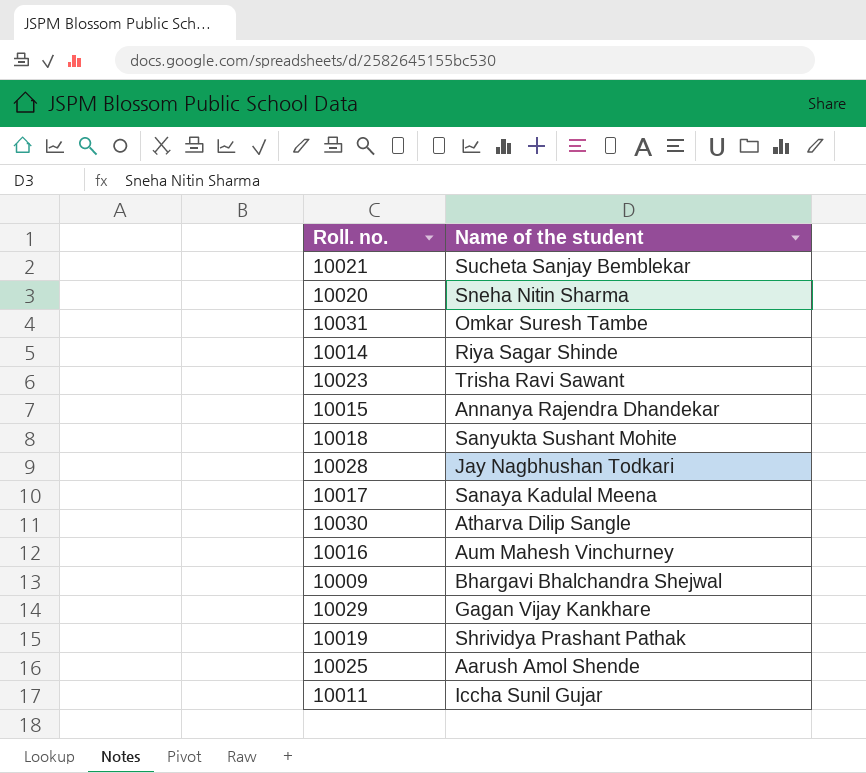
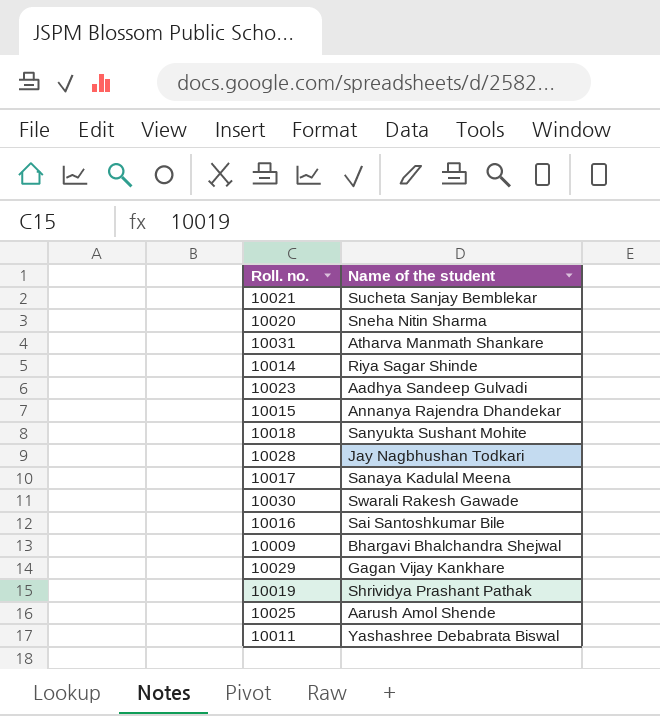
10031 | Name of the student: Omkar Suresh Tambe -> Atharva Manmath Shankare
10023 | Name of the student: Trisha Ravi Sawant -> Aadhya Sandeep Gulvadi
10030 | Name of the student: Atharva Dilip Sangle -> Swarali Rakesh Gawade
10016 | Name of the student: Aum Mahesh Vinchurney -> Sai Santoshkumar Bile
10011 | Name of the student: Iccha Sunil Gujar -> Yashashree Debabrata Biswal

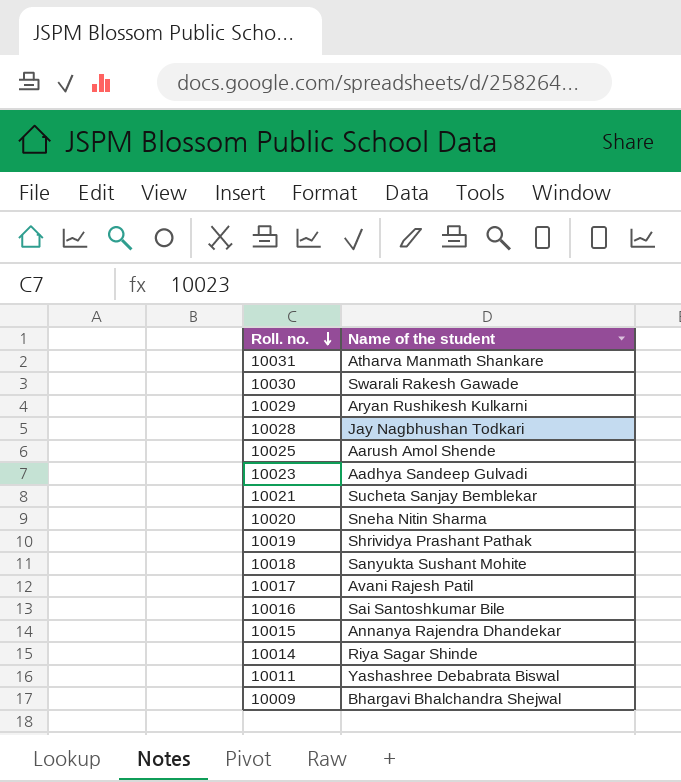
row order: none -> Roll. no. descending
10029 | Name of the student: Gagan Vijay Kankhare -> Aryan Rushikesh Kulkarni
10017 | Name of the student: Sanaya Kadulal Meena -> Avani Rajesh Patil

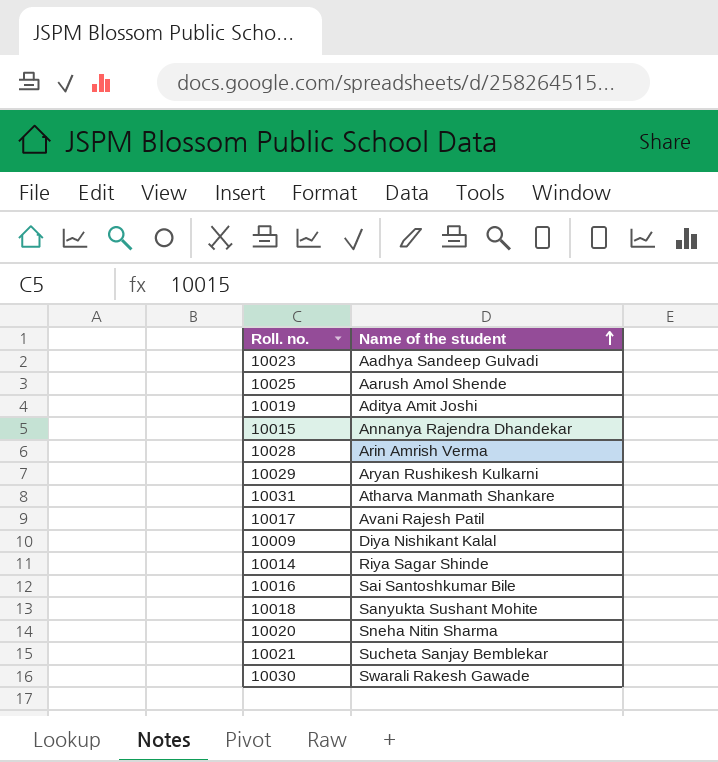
row order: Roll. no. descending -> Name of the student ascending
row 10011: Yashashree Debabrata Biswal -> none
10019 | Name of the student: Shrividya Prashant Pathak -> Aditya Amit Joshi
10028 | Name of the student: Jay Nagbhushan Todkari -> Arin Amrish Verma
10009 | Name of the student: Bhargavi Bhalchandra Shejwal -> Diya Nishikant Kalal

